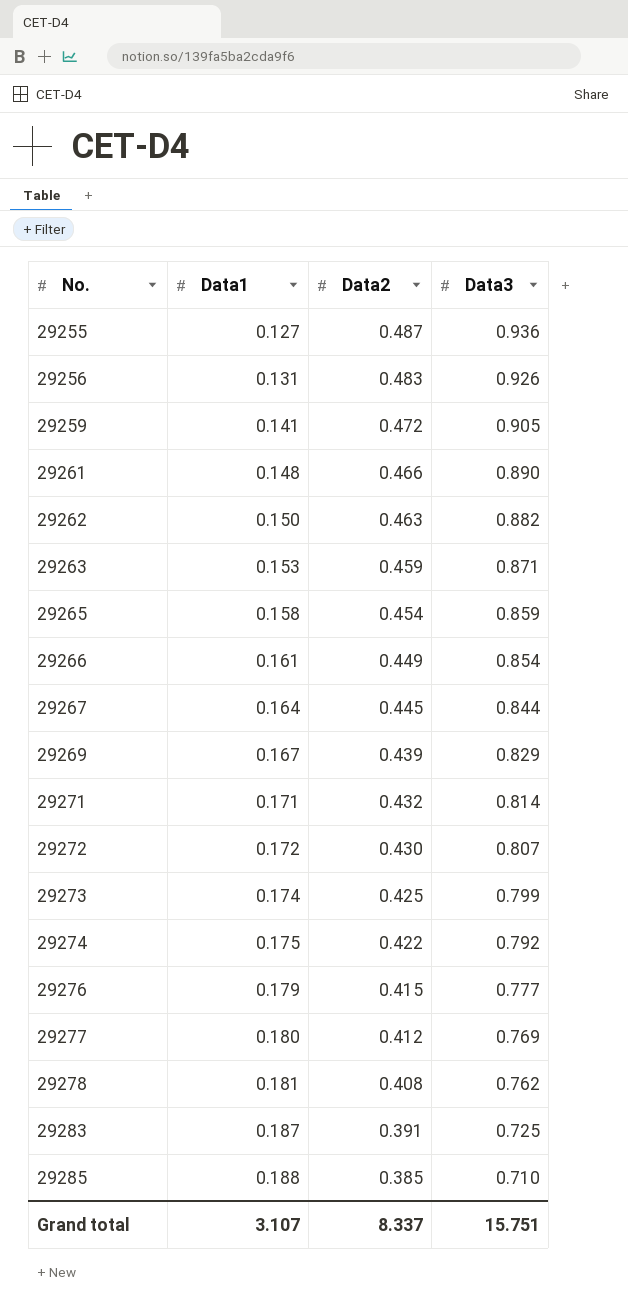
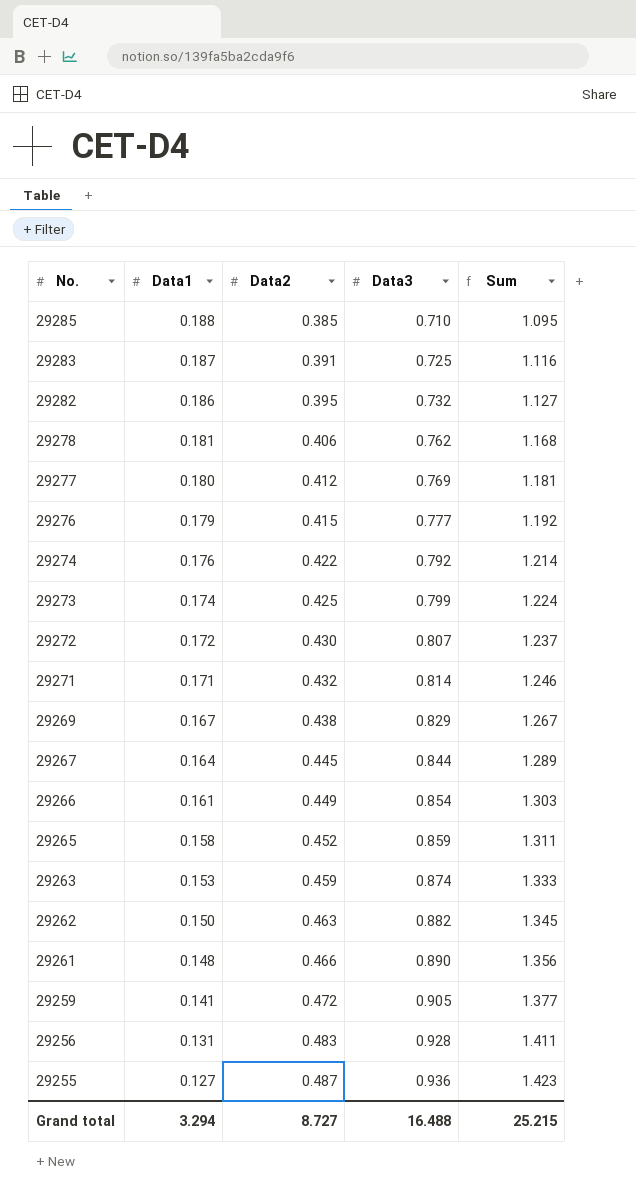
row order: No. ascending -> No. descending
column Sum | formula: none -> [Data2] + [Data3]
row 29282: none -> 0.186 | 0.395 | 0.732 | 1.127
29278 | Data2: 0.408 -> 0.406
29274 | Data1: 0.175 -> 0.176
29269 | Data2: 0.439 -> 0.438
29265 | Data2: 0.454 -> 0.452
29263 | Data3: 0.871 -> 0.874
29256 | Data3: 0.926 -> 0.928
Grand total | Data1: 3.107 -> 3.294
Grand total | Data2: 8.337 -> 8.727
Grand total | Data3: 15.751 -> 16.488

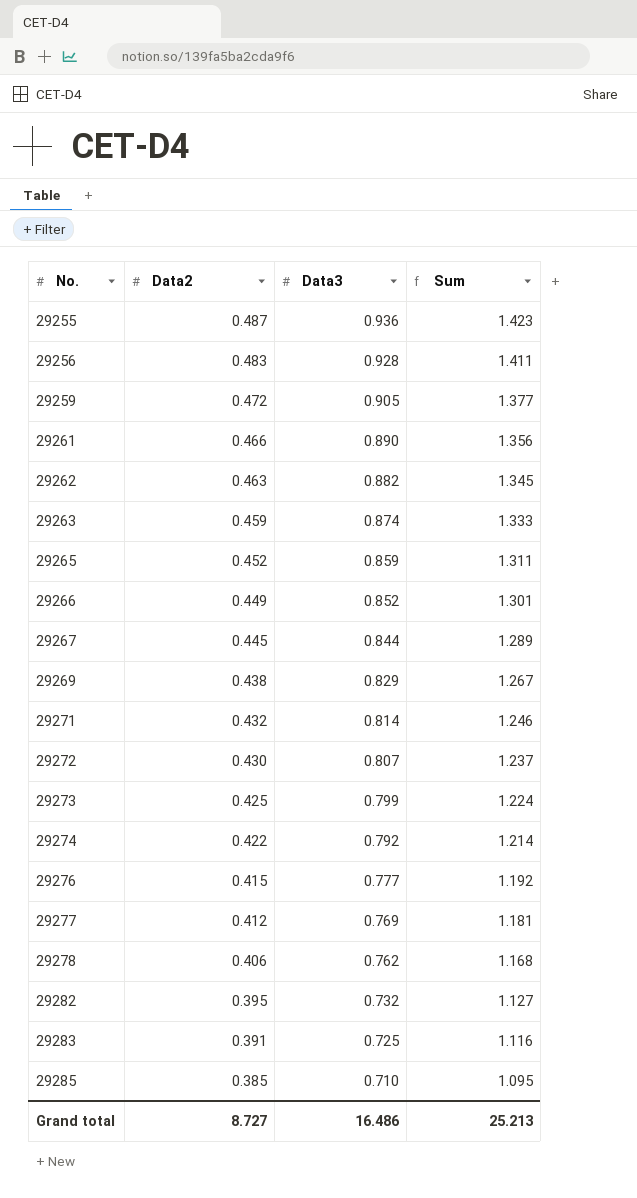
row order: No. descending -> No. ascending
column Data1 | position: 2 -> none
29266 | Data3: 0.854 -> 0.852
29266 | Sum: 1.303 -> 1.301
Grand total | Data3: 16.488 -> 16.486
Grand total | Sum: 25.215 -> 25.213

